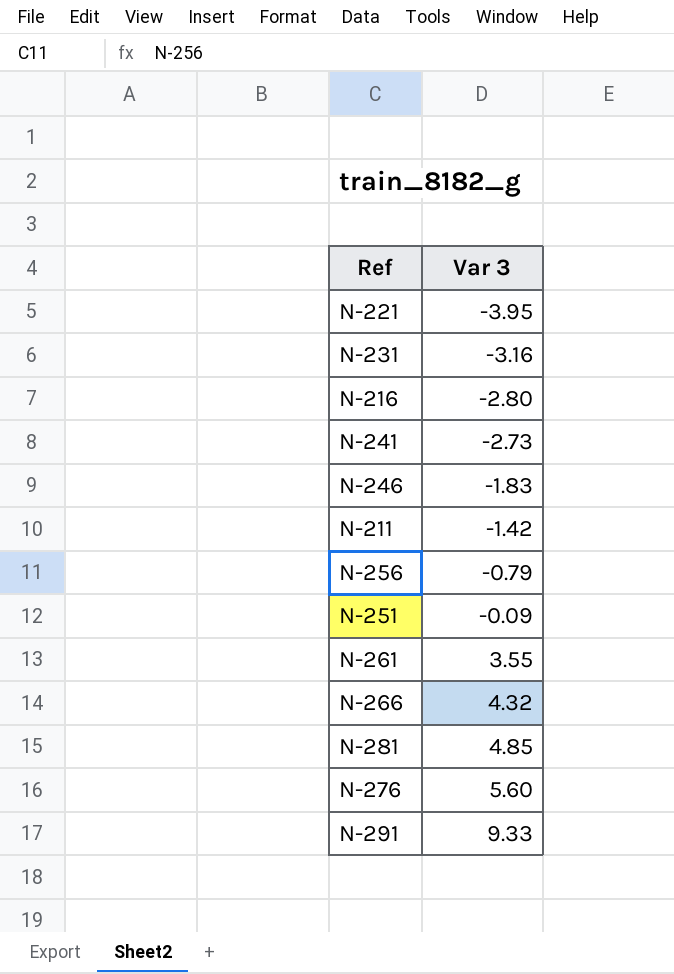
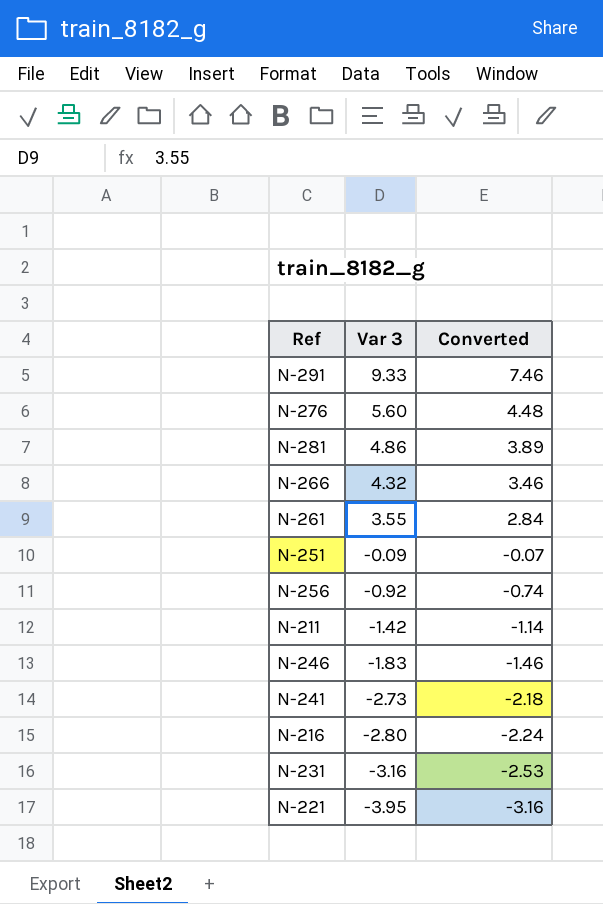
row order: Var 3 ascending -> Var 3 descending
column Converted | formula: none -> [Var 3] * 0.8
N-281 | Var 3: 4.85 -> 4.86
N-256 | Var 3: -0.79 -> -0.92

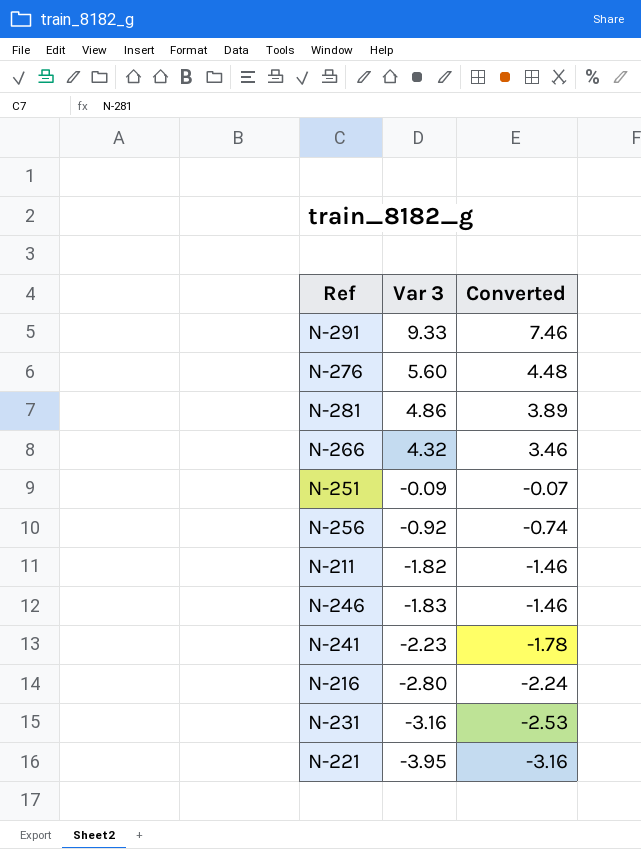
row N-261: 3.55 | 2.84 -> none
N-211 | Var 3: -1.42 -> -1.82
N-211 | Converted: -1.14 -> -1.46
N-241 | Var 3: -2.73 -> -2.23
N-241 | Converted: -2.18 -> -1.78

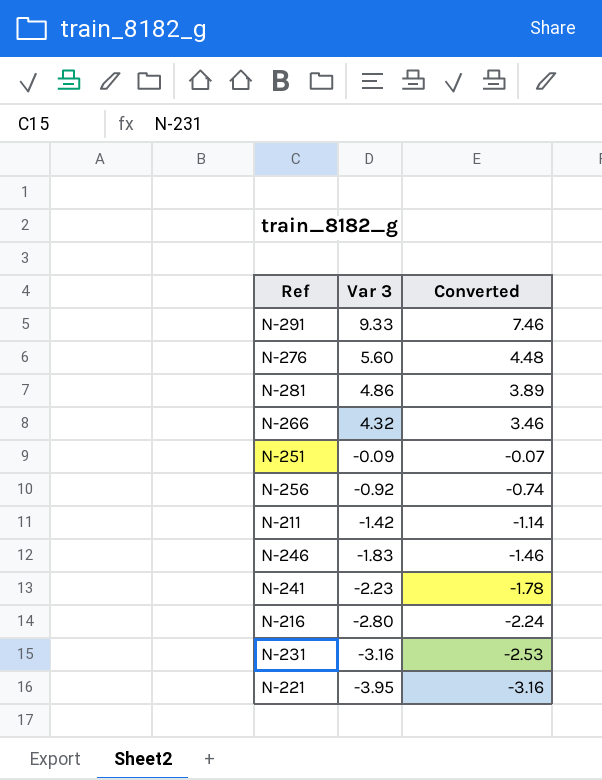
N-211 | Var 3: -1.82 -> -1.42
N-211 | Converted: -1.46 -> -1.14

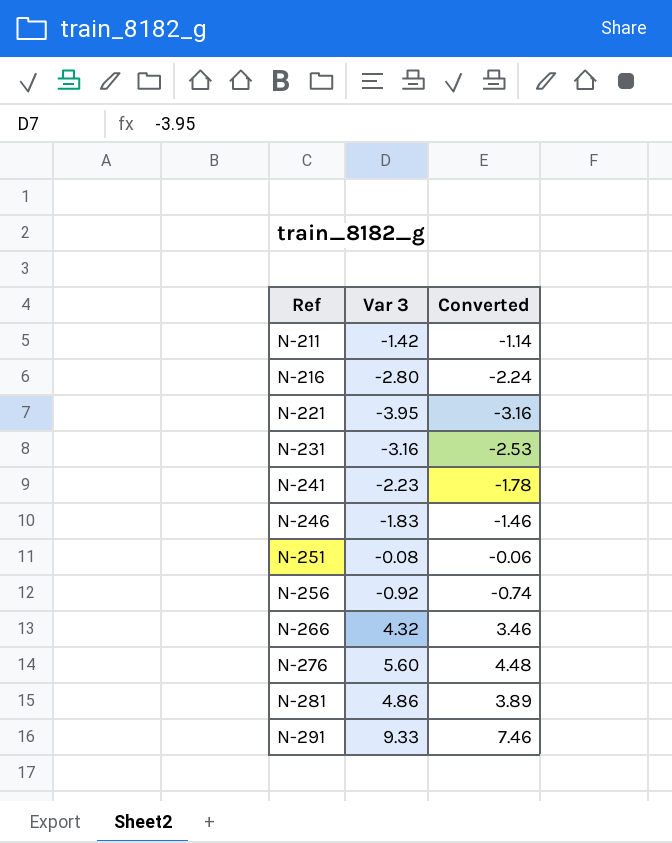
row order: Var 3 descending -> Ref ascending
N-251 | Var 3: -0.09 -> -0.08
N-251 | Converted: -0.07 -> -0.06

